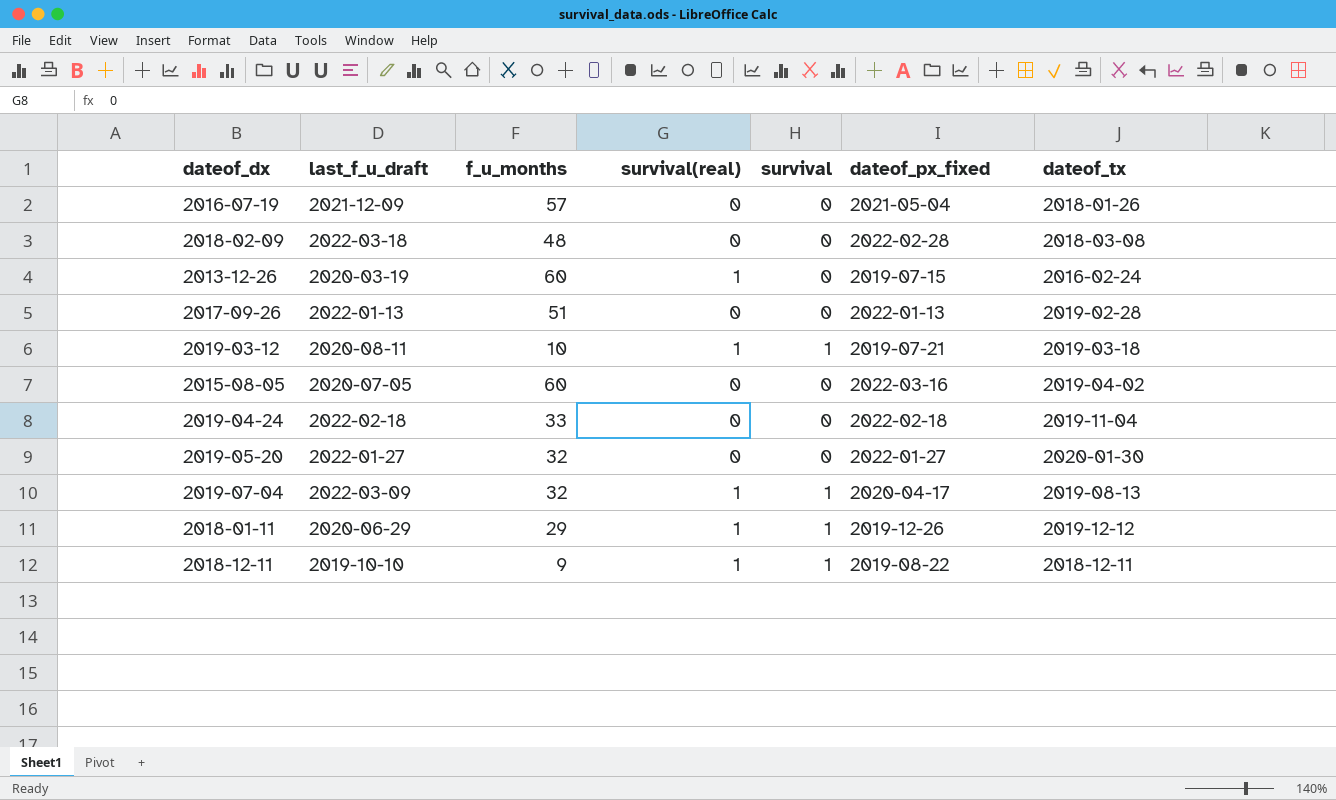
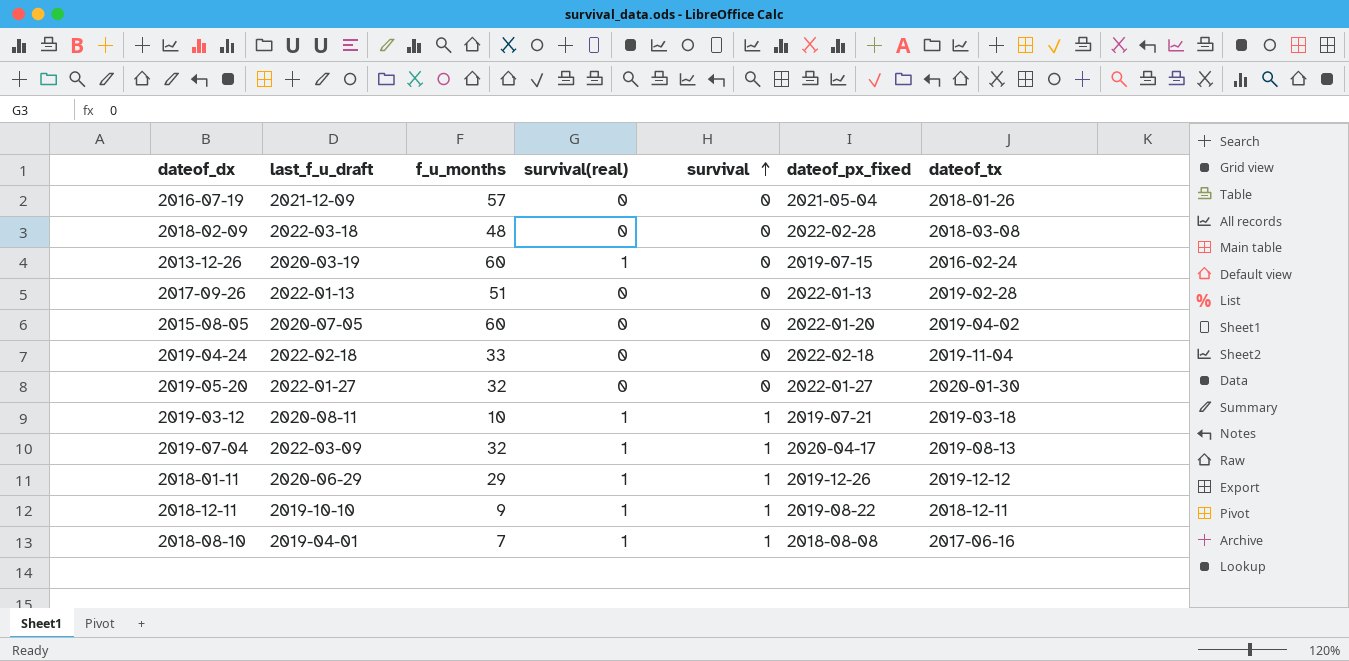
row order: none -> survival ascending
2015-08-05 | dateof_px_fixed: 2022-03-16 -> 2022-01-20
row 2018-08-10: none -> 2019-04-01 | 7 | 1 | 1 | 2018-08-08 | 2017-06-16

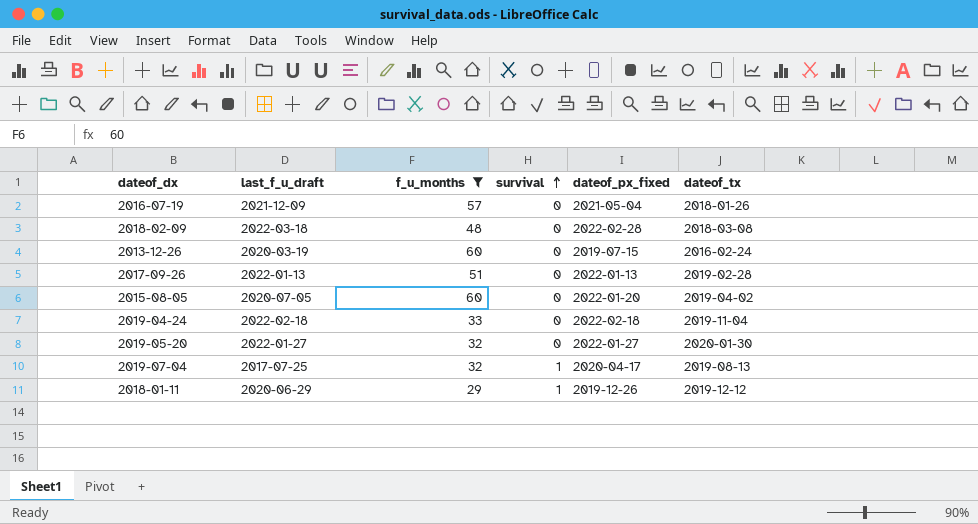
filter: none -> f_u_months >= 29
column survival(real) | position: 4 -> none
2019-07-04 | last_f_u_draft: 2022-03-09 -> 2017-07-25

